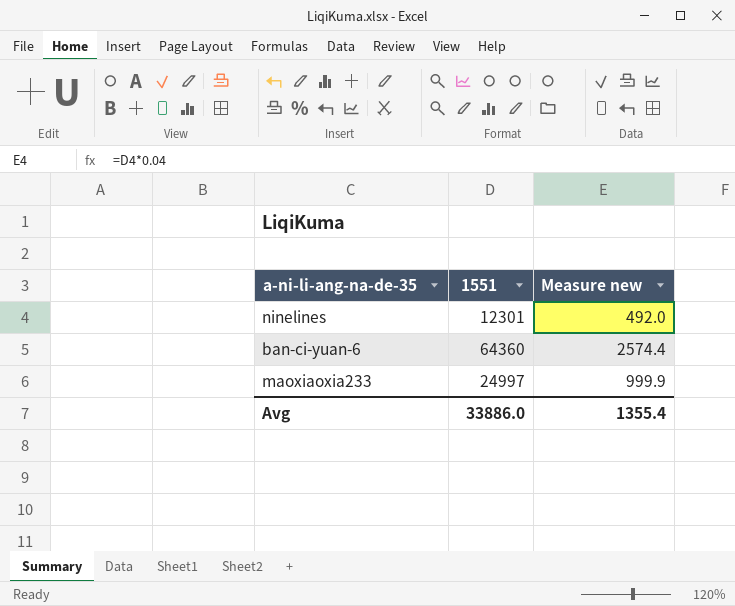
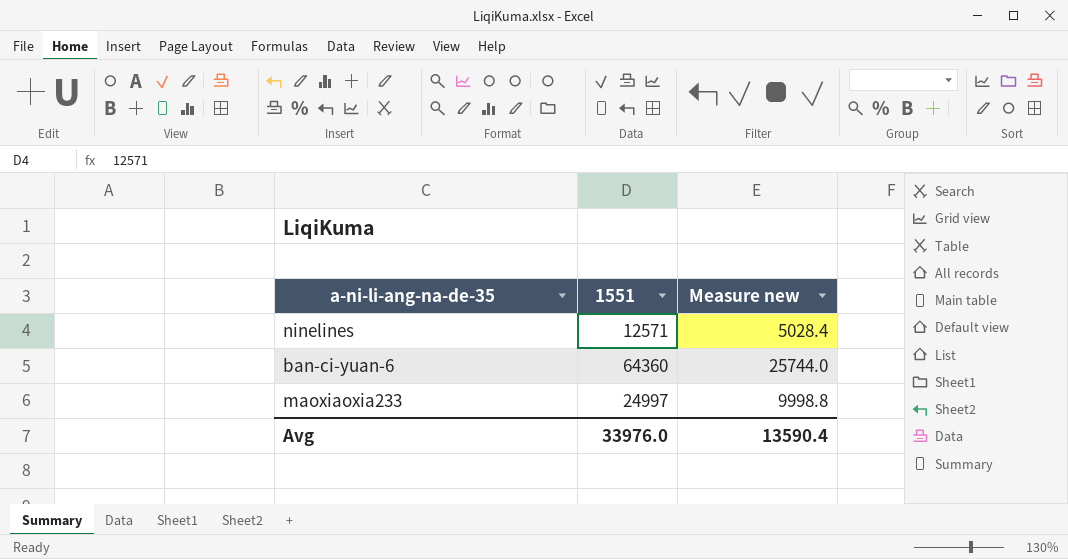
column Measure new | formula: [1551] * 0.04 -> [1551] * 0.4
ninelines | 1551: 12301 -> 12571
Avg | 1551: 33886.0 -> 33976.0
Avg | Measure new: 1355.4 -> 13590.4

